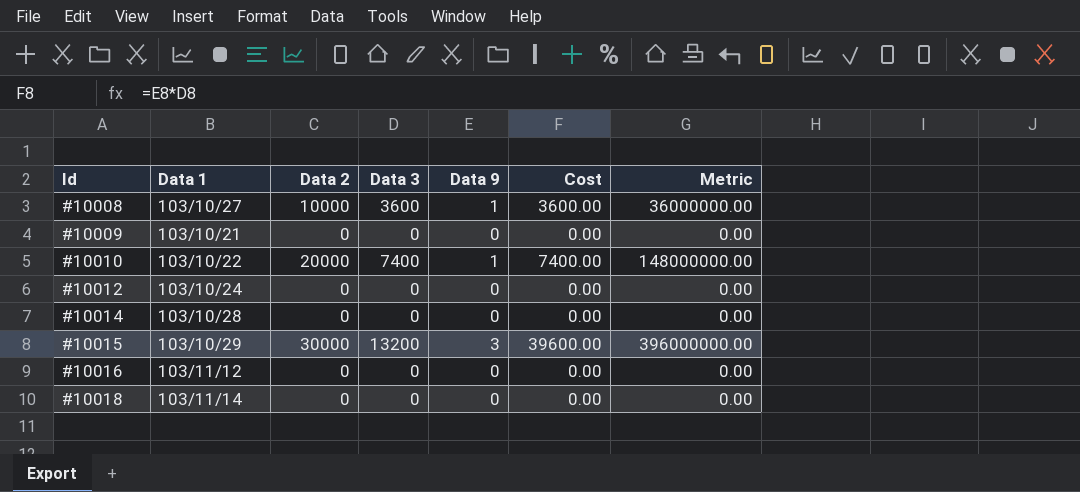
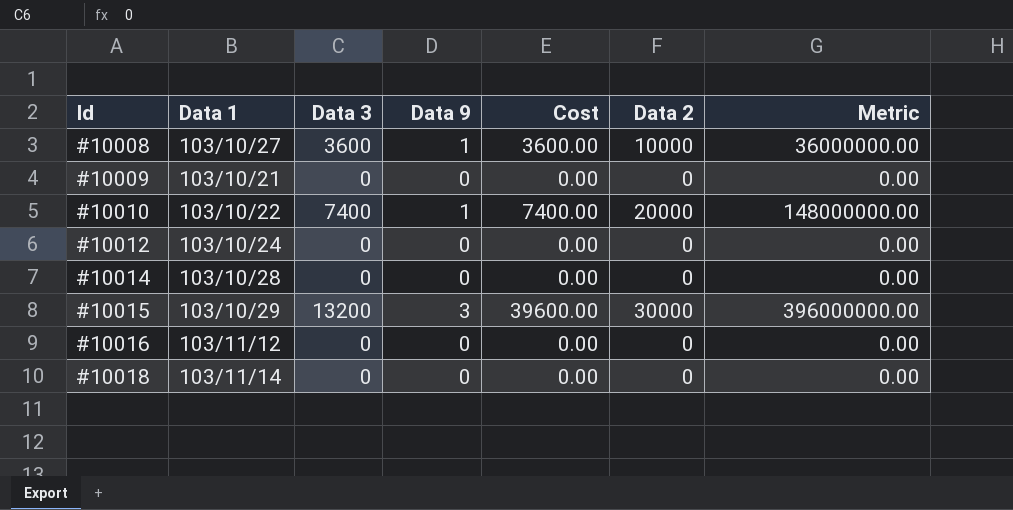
column Data 2 | position: 3 -> 6

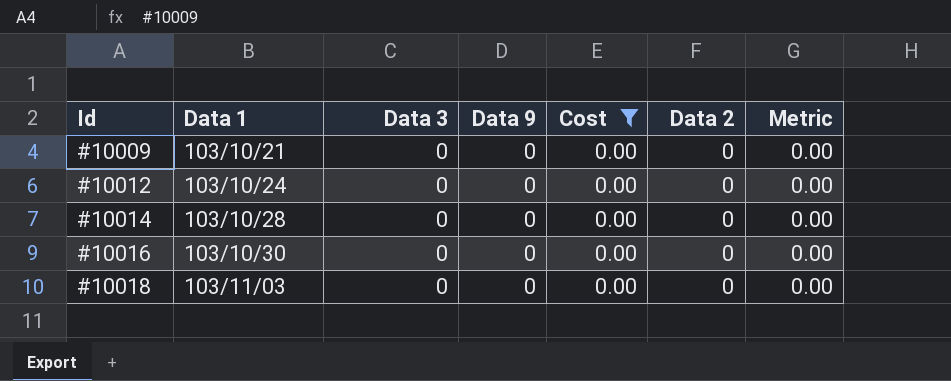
filter: none -> Cost = 0.00
#10016 | Data 1: 103/11/12 -> 103/10/30
#10018 | Data 1: 103/11/14 -> 103/11/03

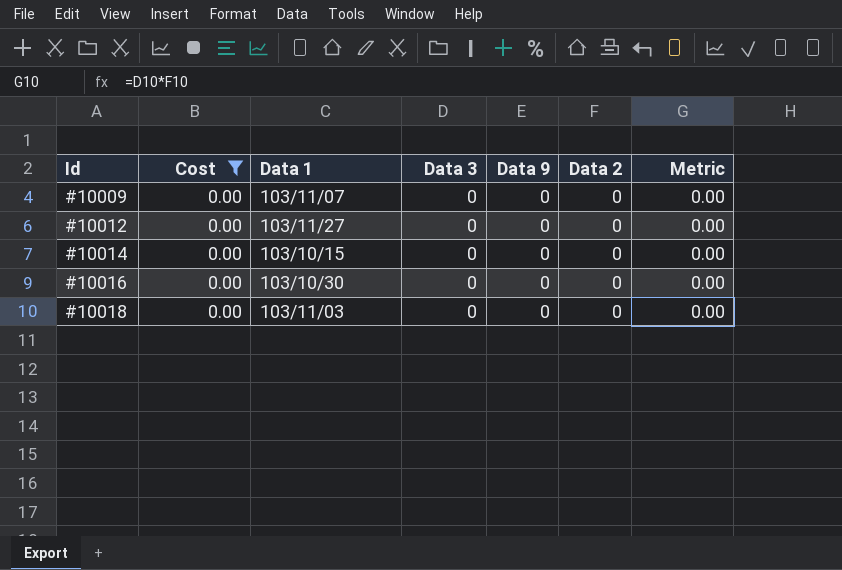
column Cost | position: 5 -> 2
#10009 | Data 1: 103/10/21 -> 103/11/07
#10012 | Data 1: 103/10/24 -> 103/11/27
#10014 | Data 1: 103/10/28 -> 103/10/15

